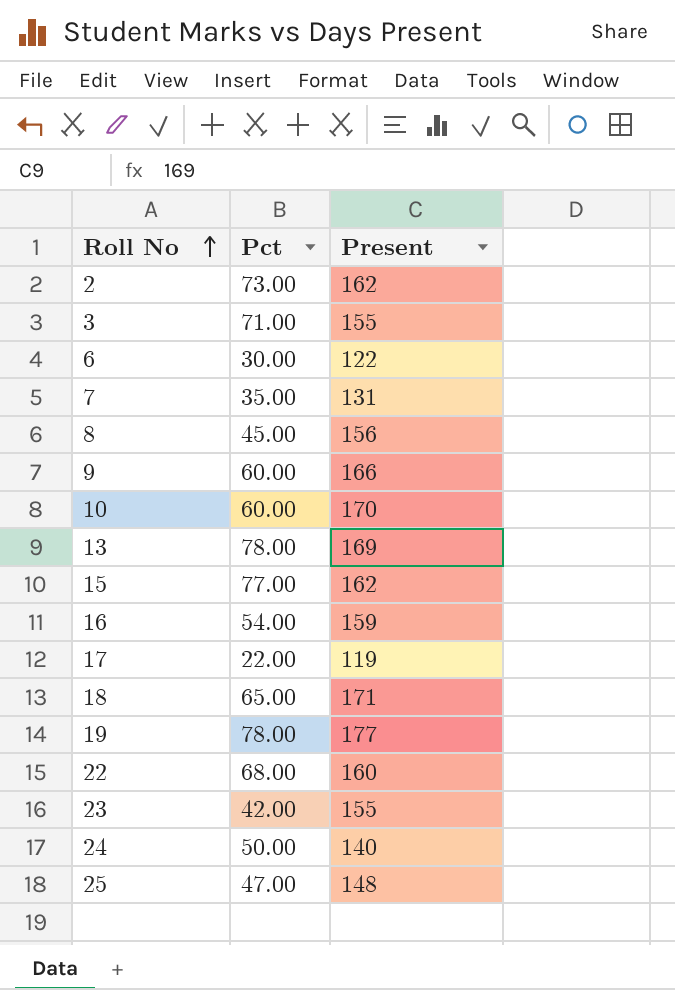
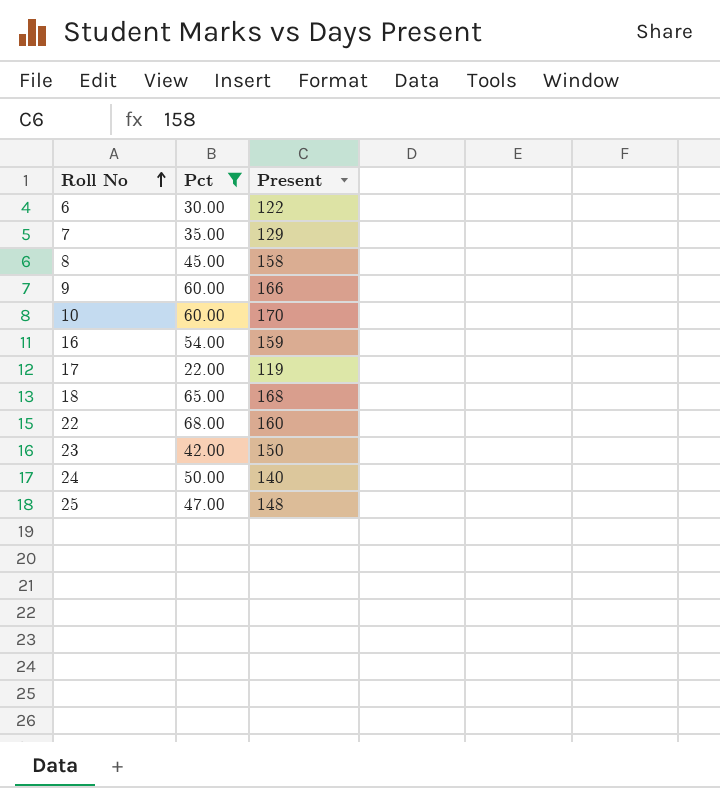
filter: none -> Pct <= 68.00
7 | Present: 131 -> 129
8 | Present: 156 -> 158
18 | Present: 171 -> 168
23 | Present: 155 -> 150

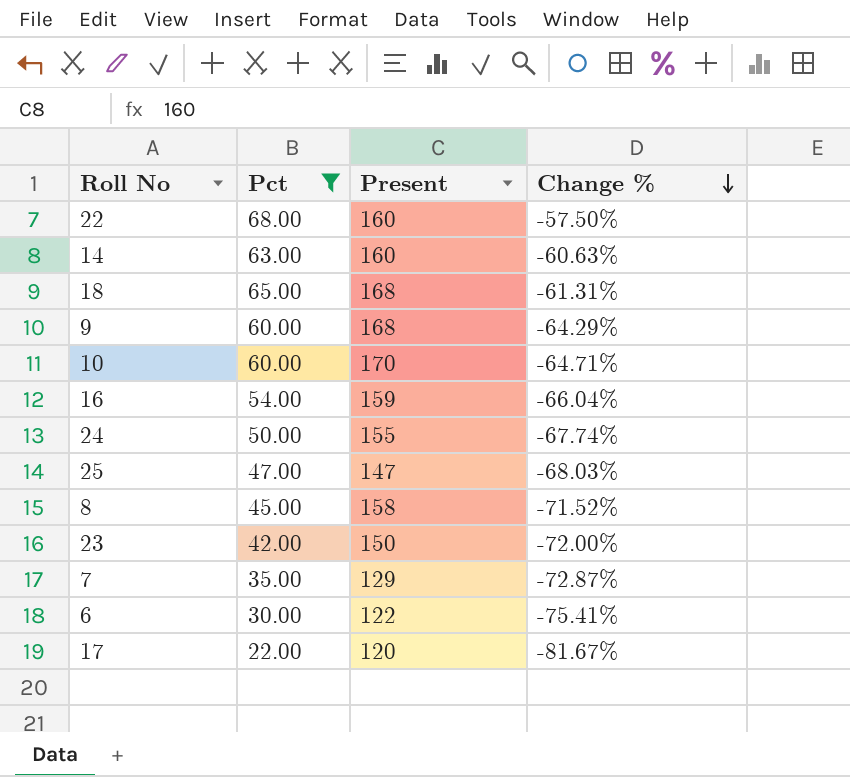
row order: Roll No ascending -> Change % descending
column Change % | formula: none -> ([Pct] - [Present]) / [Present]
row 14: none -> 63.00 | 160 | -60.63%
9 | Present: 166 -> 168
24 | Present: 140 -> 155
25 | Present: 148 -> 147
17 | Present: 119 -> 120

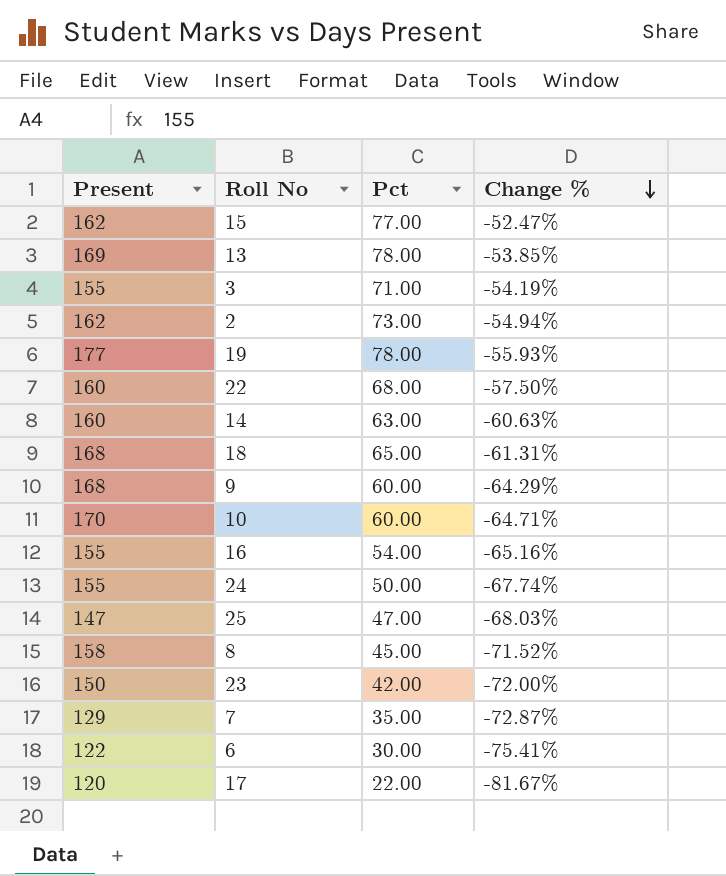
filter: Pct <= 68.00 -> none
column Present | position: 3 -> 1
16 | Present: 159 -> 155
16 | Change %: -66.04% -> -65.16%

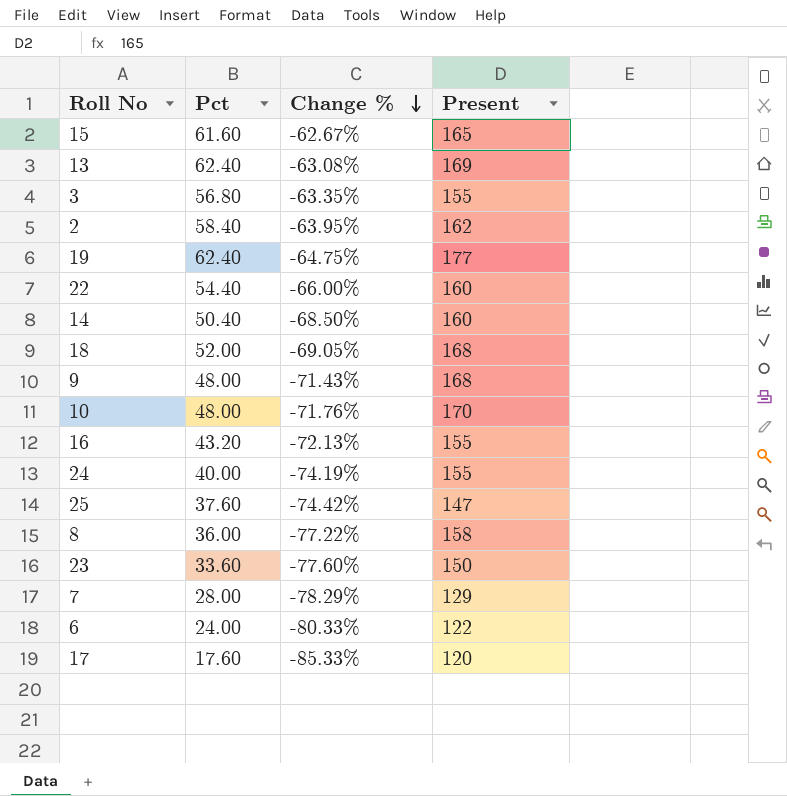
column Present | position: 1 -> 4
15 | Pct: 77.00 -> 61.60
15 | Change %: -52.47% -> -62.67%
15 | Present: 162 -> 165
13 | Pct: 78.00 -> 62.40
13 | Change %: -53.85% -> -63.08%
3 | Pct: 71.00 -> 56.80
3 | Change %: -54.19% -> -63.35%
2 | Pct: 73.00 -> 58.40
2 | Change %: -54.94% -> -63.95%
19 | Pct: 78.00 -> 62.40
19 | Change %: -55.93% -> -64.75%
22 | Pct: 68.00 -> 54.40
22 | Change %: -57.50% -> -66.00%
14 | Pct: 63.00 -> 50.40
14 | Change %: -60.63% -> -68.50%
18 | Pct: 65.00 -> 52.00
18 | Change %: -61.31% -> -69.05%
9 | Pct: 60.00 -> 48.00
9 | Change %: -64.29% -> -71.43%
10 | Pct: 60.00 -> 48.00
10 | Change %: -64.71% -> -71.76%
16 | Pct: 54.00 -> 43.20
16 | Change %: -65.16% -> -72.13%
24 | Pct: 50.00 -> 40.00
24 | Change %: -67.74% -> -74.19%
25 | Pct: 47.00 -> 37.60
25 | Change %: -68.03% -> -74.42%
8 | Pct: 45.00 -> 36.00
8 | Change %: -71.52% -> -77.22%
23 | Pct: 42.00 -> 33.60
23 | Change %: -72.00% -> -77.60%
7 | Pct: 35.00 -> 28.00
7 | Change %: -72.87% -> -78.29%
6 | Pct: 30.00 -> 24.00
6 | Change %: -75.41% -> -80.33%
17 | Pct: 22.00 -> 17.60
17 | Change %: -81.67% -> -85.33%

